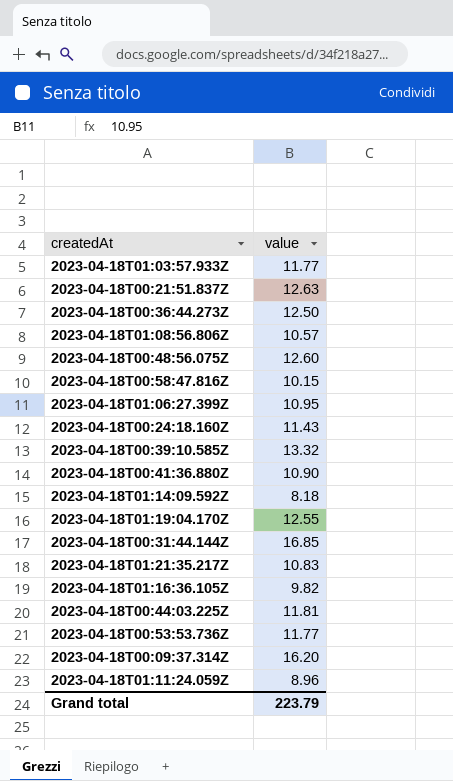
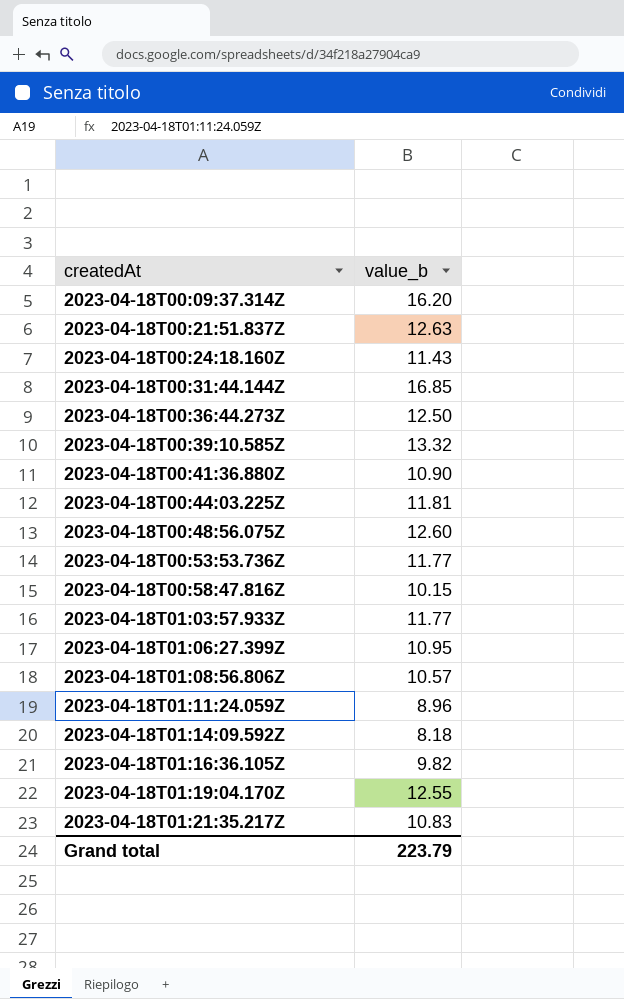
row order: none -> createdAt ascending
column name: value -> value_b

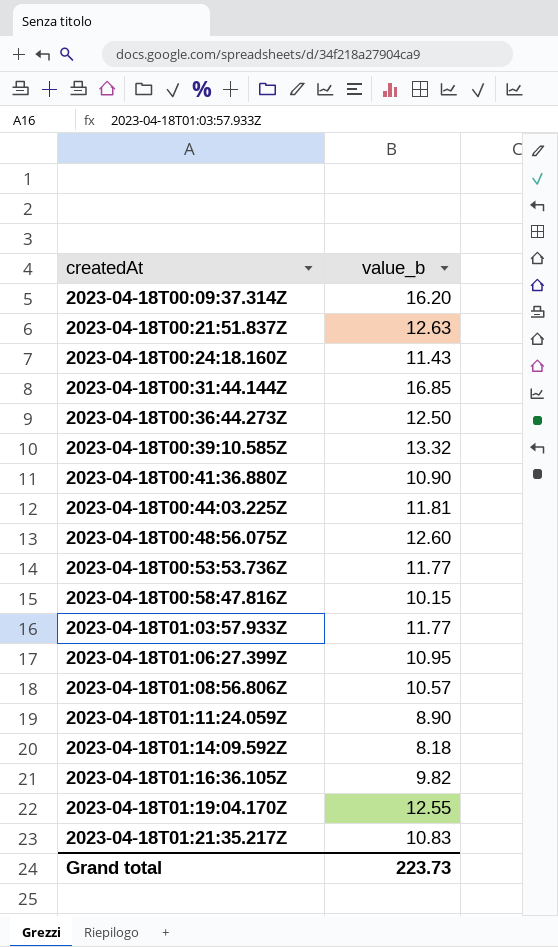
2023-04-18T01:11:24.059Z | value_b: 8.96 -> 8.90
Grand total | value_b: 223.79 -> 223.73

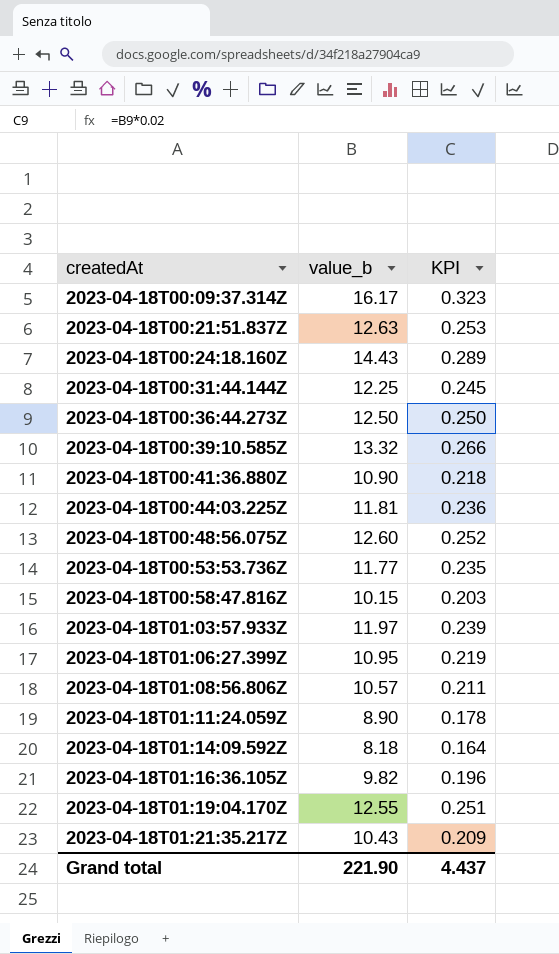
column KPI | formula: none -> [value_b] * 0.02
2023-04-18T00:09:37.314Z | value_b: 16.20 -> 16.17
2023-04-18T00:24:18.160Z | value_b: 11.43 -> 14.43
2023-04-18T00:31:44.144Z | value_b: 16.85 -> 12.25
2023-04-18T01:03:57.933Z | value_b: 11.77 -> 11.97
2023-04-18T01:21:35.217Z | value_b: 10.83 -> 10.43
Grand total | value_b: 223.73 -> 221.90

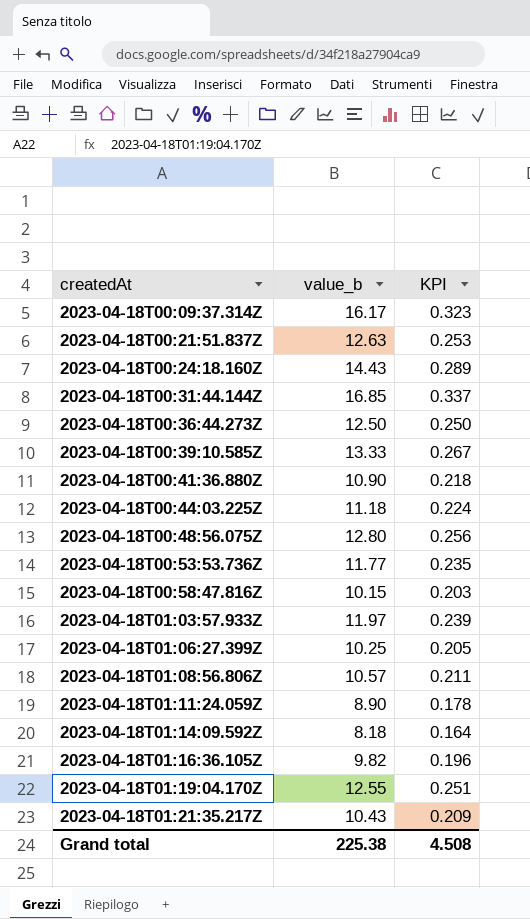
2023-04-18T00:31:44.144Z | value_b: 12.25 -> 16.85
2023-04-18T00:31:44.144Z | KPI: 0.245 -> 0.337
2023-04-18T00:39:10.585Z | value_b: 13.32 -> 13.33
2023-04-18T00:39:10.585Z | KPI: 0.266 -> 0.267
2023-04-18T00:44:03.225Z | value_b: 11.81 -> 11.18
2023-04-18T00:44:03.225Z | KPI: 0.236 -> 0.224
2023-04-18T00:48:56.075Z | value_b: 12.60 -> 12.80
2023-04-18T00:48:56.075Z | KPI: 0.252 -> 0.256
2023-04-18T01:06:27.399Z | value_b: 10.95 -> 10.25
2023-04-18T01:06:27.399Z | KPI: 0.219 -> 0.205
Grand total | value_b: 221.90 -> 225.38
Grand total | KPI: 4.437 -> 4.508

